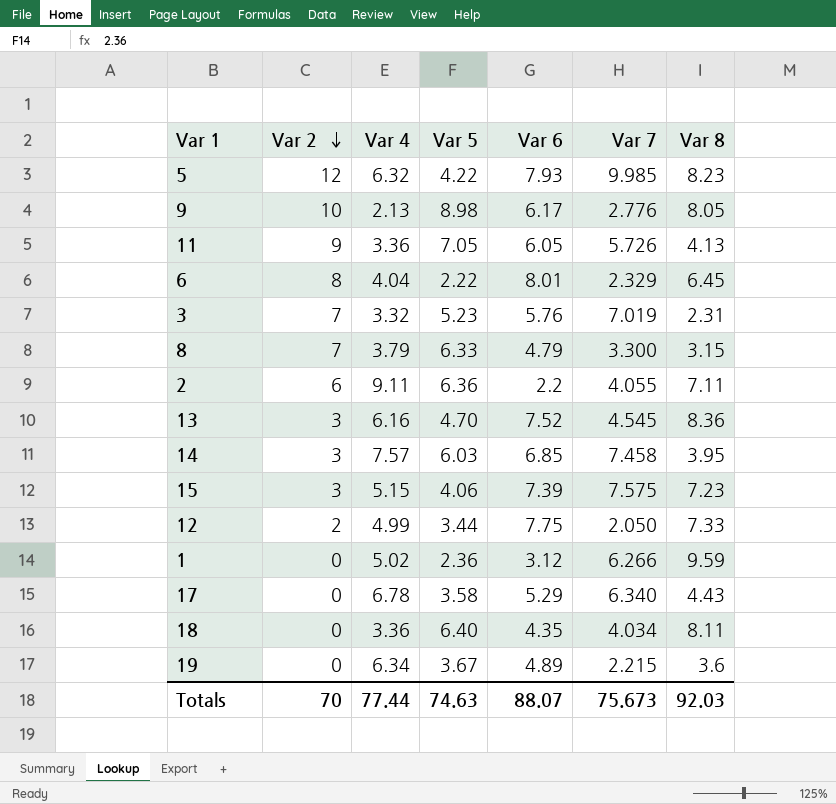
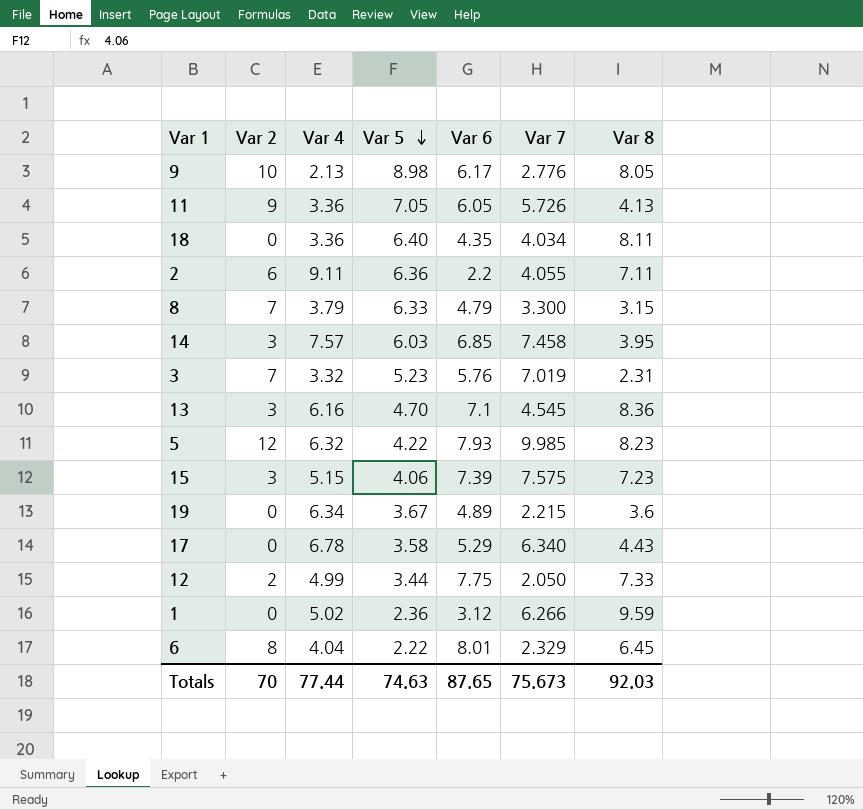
row order: Var 2 descending -> Var 5 descending
13 | Var 6: 7.52 -> 7.1
Totals | Var 6: 88.07 -> 87.65

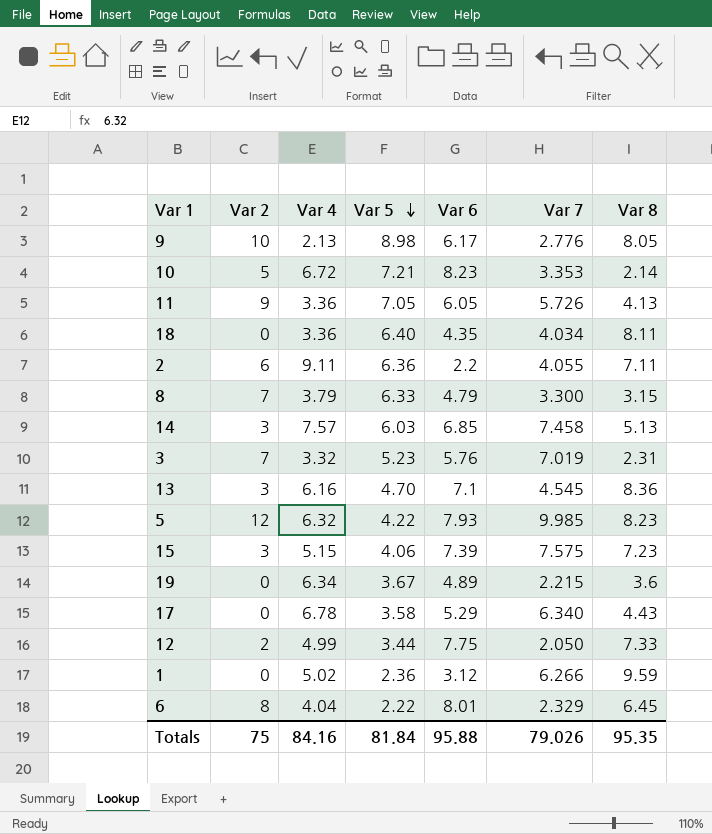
row 10: none -> 5 | 6.72 | 7.21 | 8.23 | 3.353 | 2.14
14 | Var 8: 3.95 -> 5.13
Totals | Var 2: 70 -> 75
Totals | Var 4: 77.44 -> 84.16
Totals | Var 5: 74.63 -> 81.84
Totals | Var 6: 87.65 -> 95.88
Totals | Var 7: 75.673 -> 79.026
Totals | Var 8: 92.03 -> 95.35

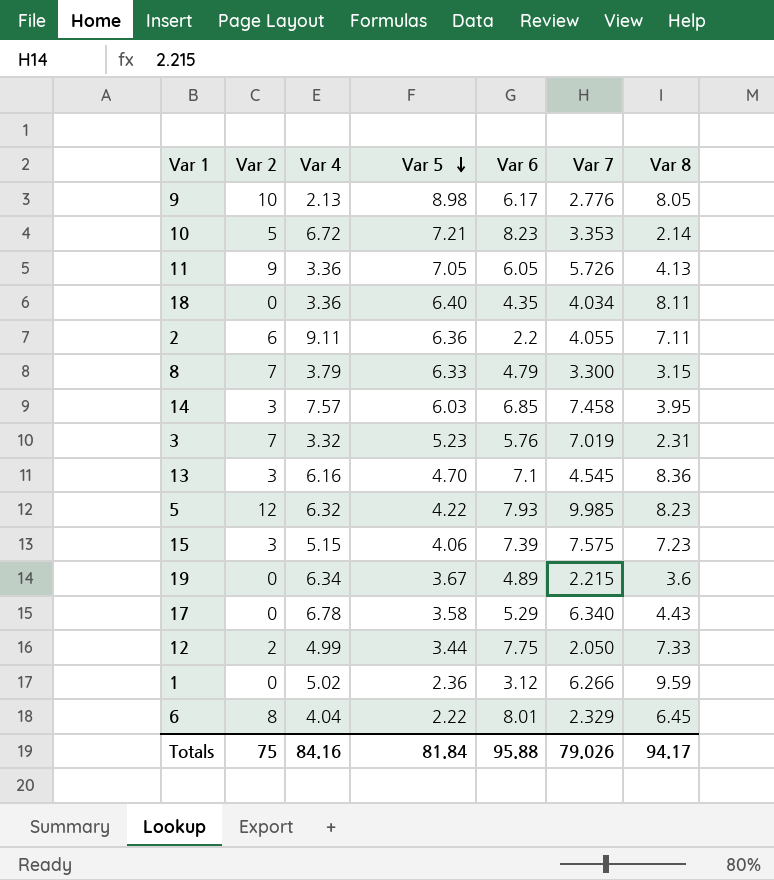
14 | Var 8: 5.13 -> 3.95
Totals | Var 8: 95.35 -> 94.17

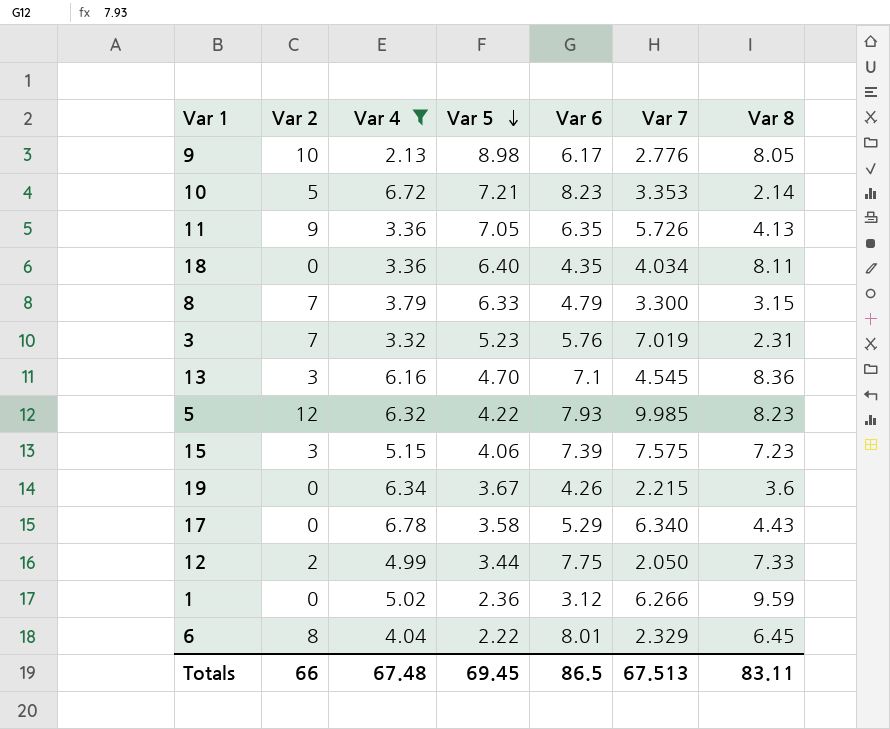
filter: none -> Var 4 <= 6.78
11 | Var 6: 6.05 -> 6.35
19 | Var 6: 4.89 -> 4.26
Totals | Var 2: 75 -> 66
Totals | Var 4: 84.16 -> 67.48
Totals | Var 5: 81.84 -> 69.45
Totals | Var 6: 95.88 -> 86.5
Totals | Var 7: 79.026 -> 67.513
Totals | Var 8: 94.17 -> 83.11

